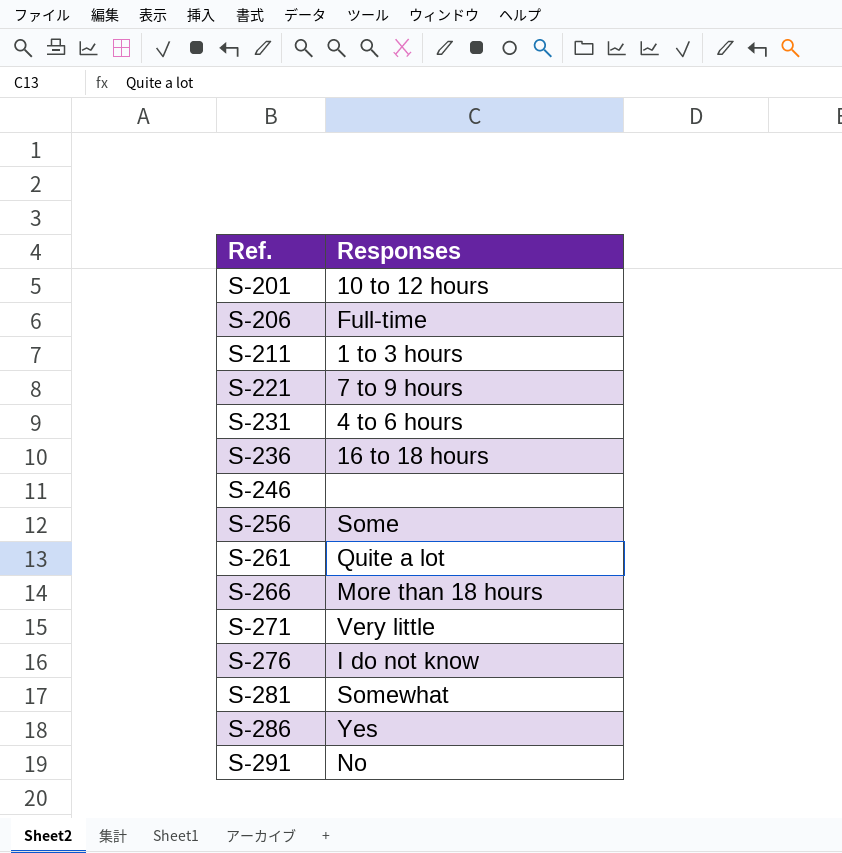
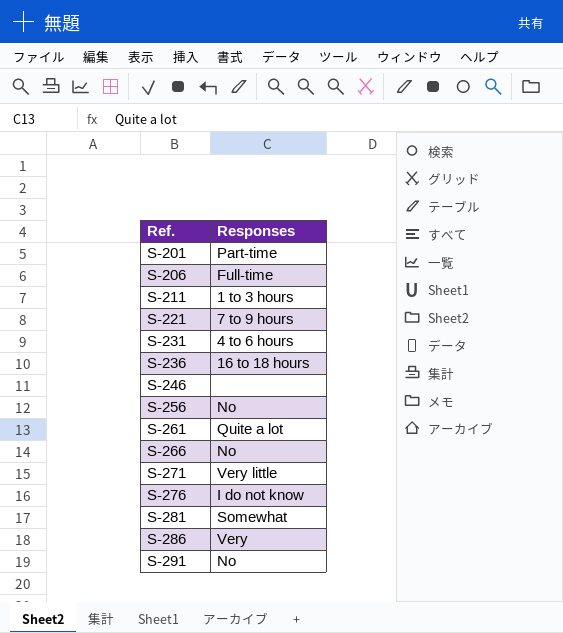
S-201 | Responses: 10 to 12 hours -> Part-time
S-256 | Responses: Some -> No
S-266 | Responses: More than 18 hours -> No
S-286 | Responses: Yes -> Very

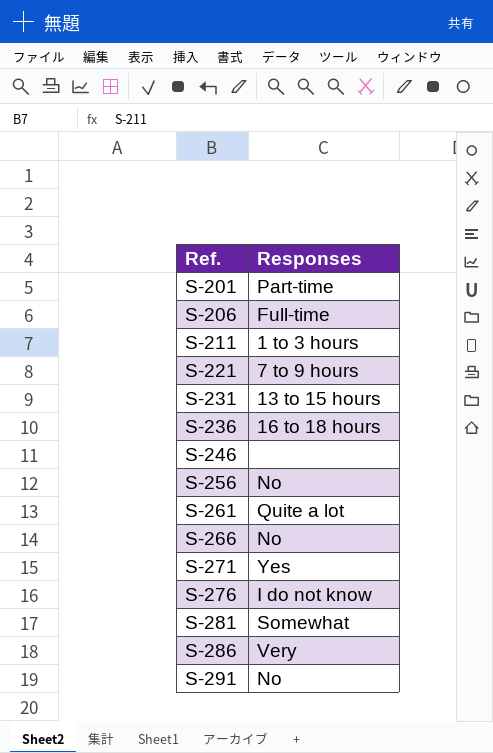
S-231 | Responses: 4 to 6 hours -> 13 to 15 hours
S-271 | Responses: Very little -> Yes

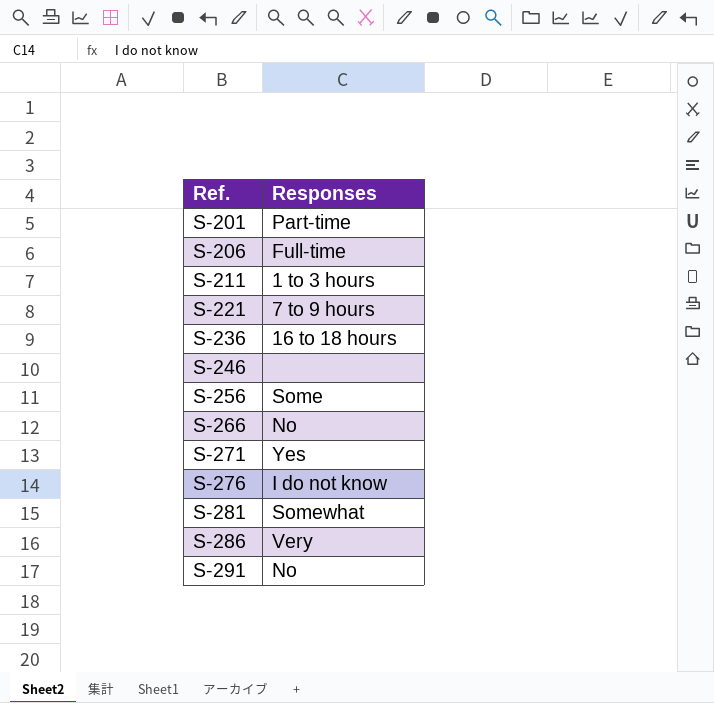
row S-231: 13 to 15 hours -> none
row S-261: Quite a lot -> none
S-256 | Responses: No -> Some

